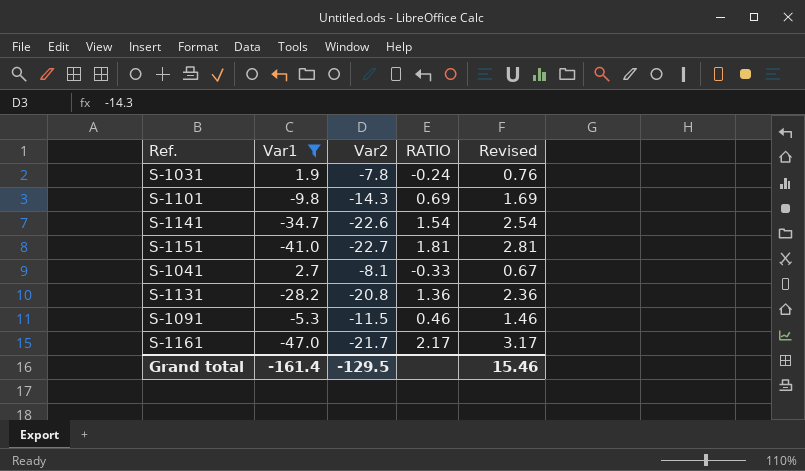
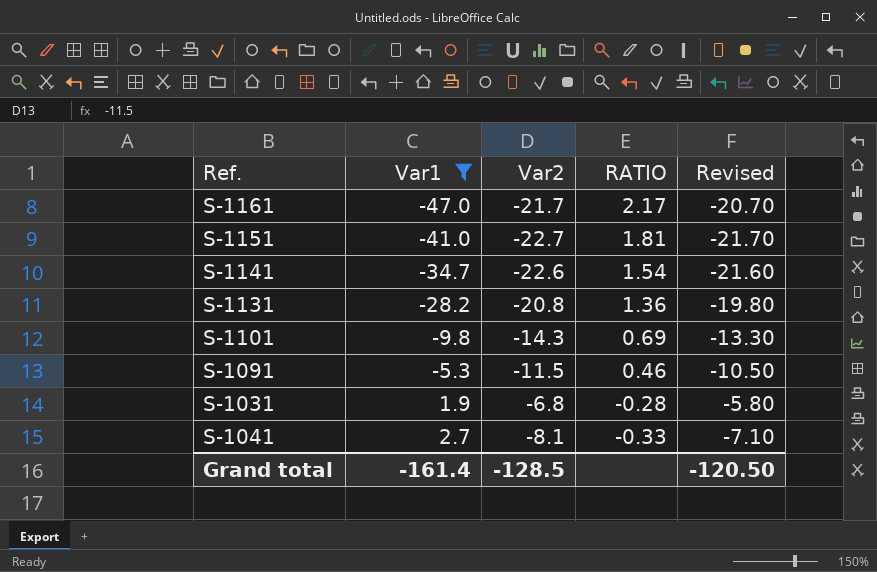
row order: none -> Var1 ascending
column Revised | formula: [RATIO] + 1 -> [Var2] + 1
S-1031 | Var2: -7.8 -> -6.8
S-1031 | RATIO: -0.24 -> -0.28
Grand total | Var2: -129.5 -> -128.5
Grand total | Revised: 15.46 -> -120.50

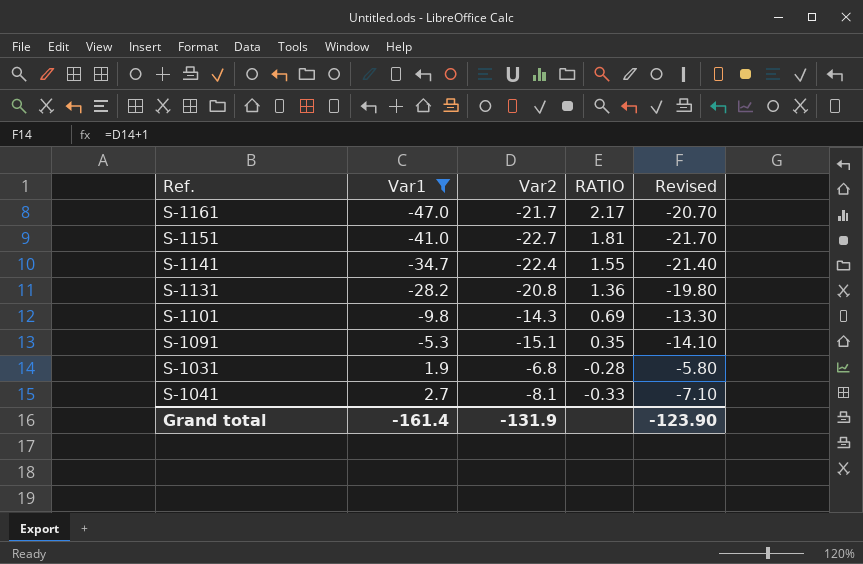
S-1141 | Var2: -22.6 -> -22.4
S-1141 | RATIO: 1.54 -> 1.55
S-1141 | Revised: -21.60 -> -21.40
S-1091 | Var2: -11.5 -> -15.1
S-1091 | RATIO: 0.46 -> 0.35
S-1091 | Revised: -10.50 -> -14.10
Grand total | Var2: -128.5 -> -131.9
Grand total | Revised: -120.50 -> -123.90

